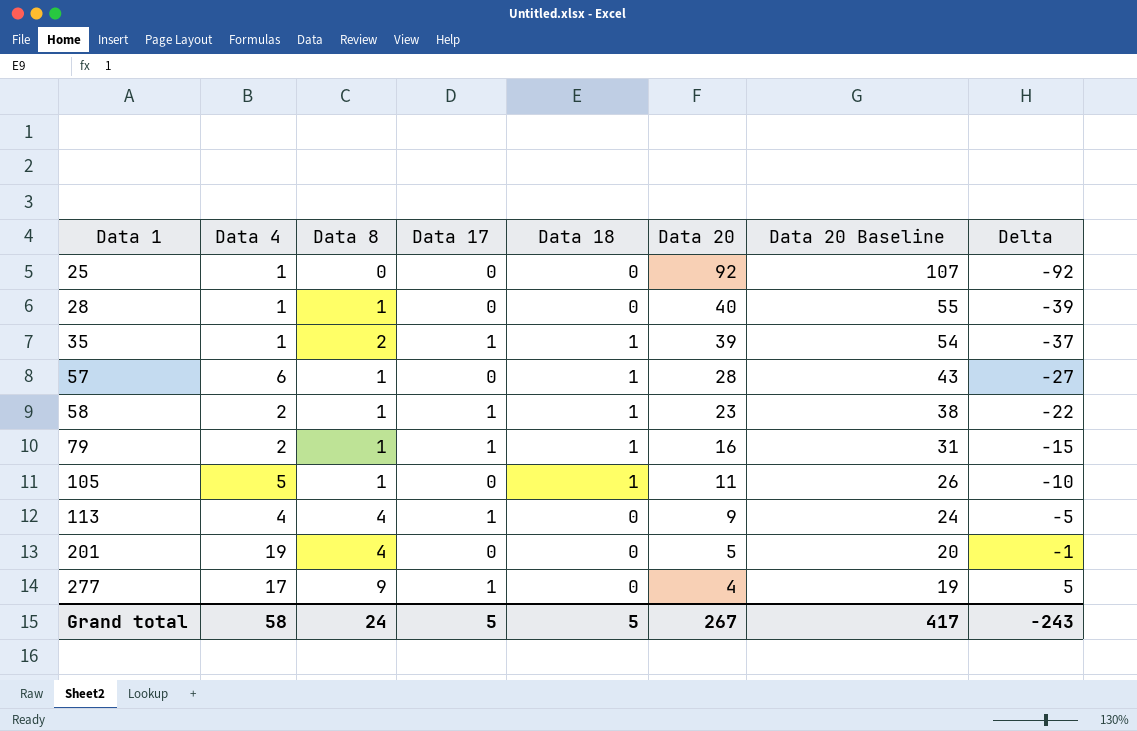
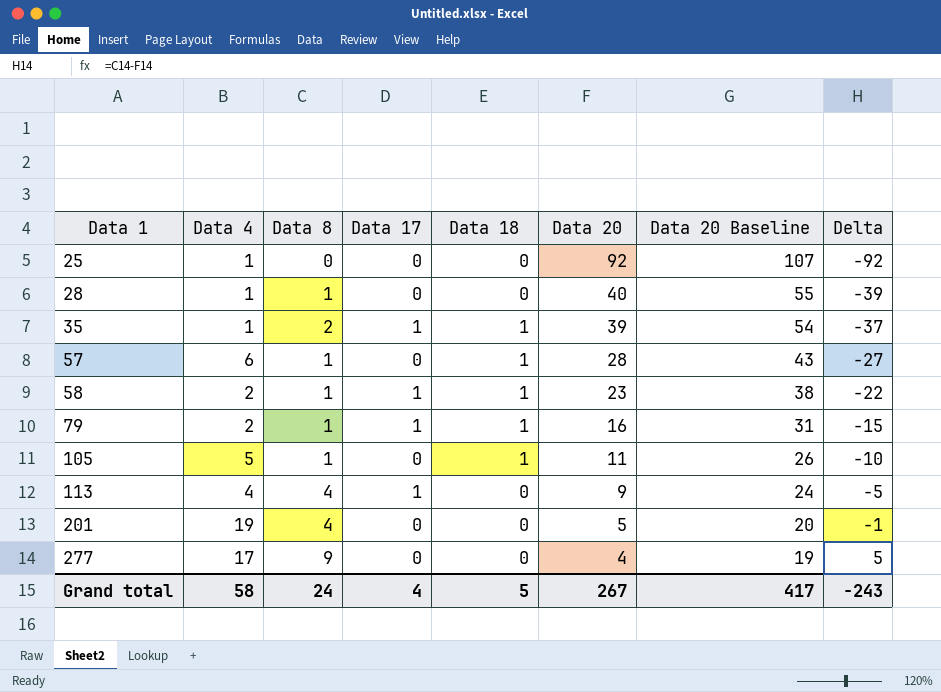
277 | Data 17: 1 -> 0
Grand total | Data 17: 5 -> 4

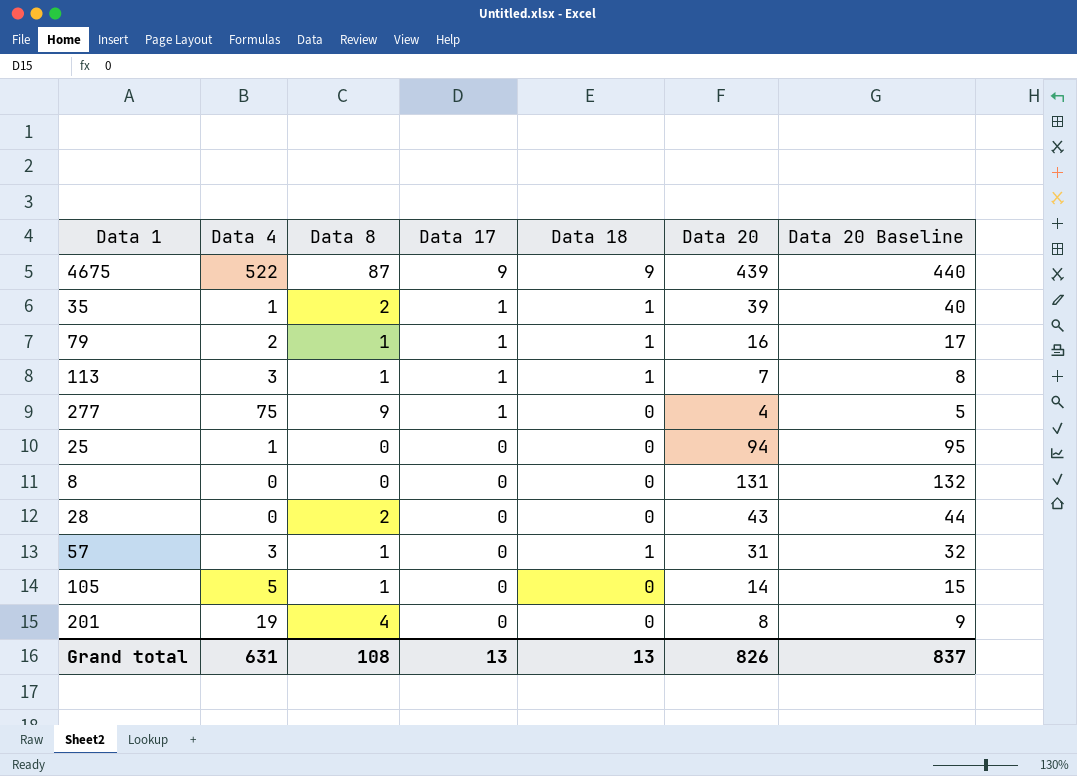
row order: Data 1 ascending -> Data 17 descending
column Delta | formula: [Data 8] - [Data 20] -> none
column Data 20 Baseline | formula: [Data 20] + 15 -> [Data 20] + 1
row 58: 2 | 1 | 1 | 1 | 23 | 38 | -22 -> none
row 4675: none -> 522 | 87 | 9 | 9 | 439 | 440
113 | Data 4: 4 -> 3
113 | Data 8: 4 -> 1
113 | Data 18: 0 -> 1
113 | Data 20: 9 -> 7
277 | Data 4: 17 -> 75
277 | Data 17: 0 -> 1
25 | Data 20: 92 -> 94
row 8: none -> 0 | 0 | 0 | 0 | 131 | 132
28 | Data 4: 1 -> 0
28 | Data 8: 1 -> 2
28 | Data 20: 40 -> 43
57 | Data 4: 6 -> 3
57 | Data 20: 28 -> 31
105 | Data 18: 1 -> 0
105 | Data 20: 11 -> 14
201 | Data 20: 5 -> 8
Grand total | Data 4: 58 -> 631
Grand total | Data 8: 24 -> 108
Grand total | Data 17: 4 -> 13
Grand total | Data 18: 5 -> 13
Grand total | Data 20: 267 -> 826
Grand total | Data 20 Baseline: 417 -> 837

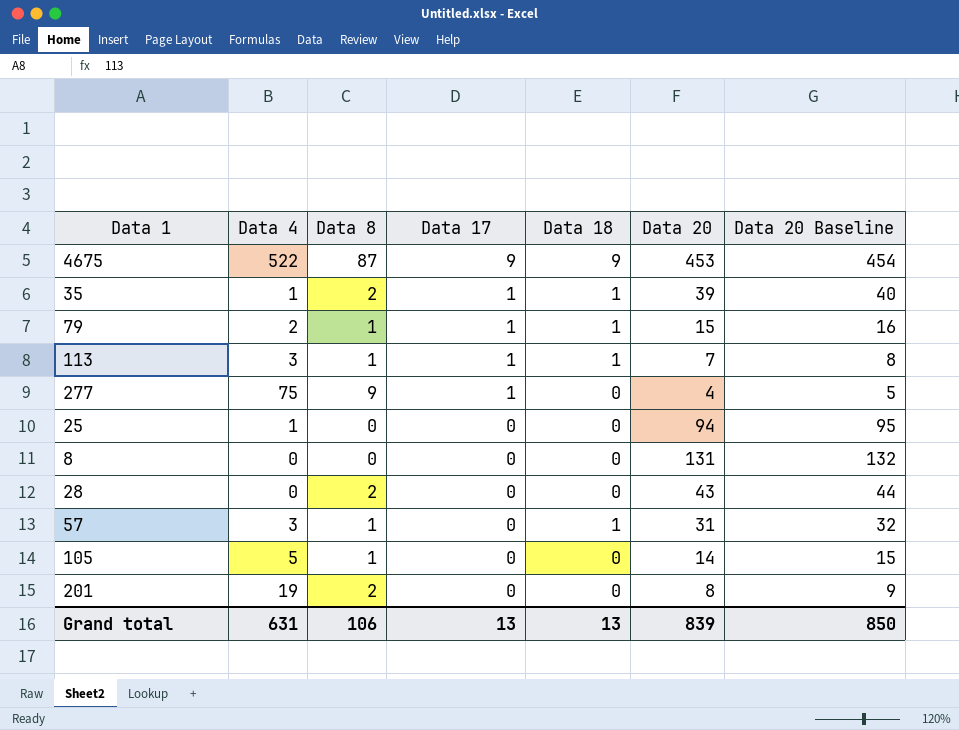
4675 | Data 20: 439 -> 453
4675 | Data 20 Baseline: 440 -> 454
79 | Data 20: 16 -> 15
79 | Data 20 Baseline: 17 -> 16
201 | Data 8: 4 -> 2
Grand total | Data 8: 108 -> 106
Grand total | Data 20: 826 -> 839
Grand total | Data 20 Baseline: 837 -> 850

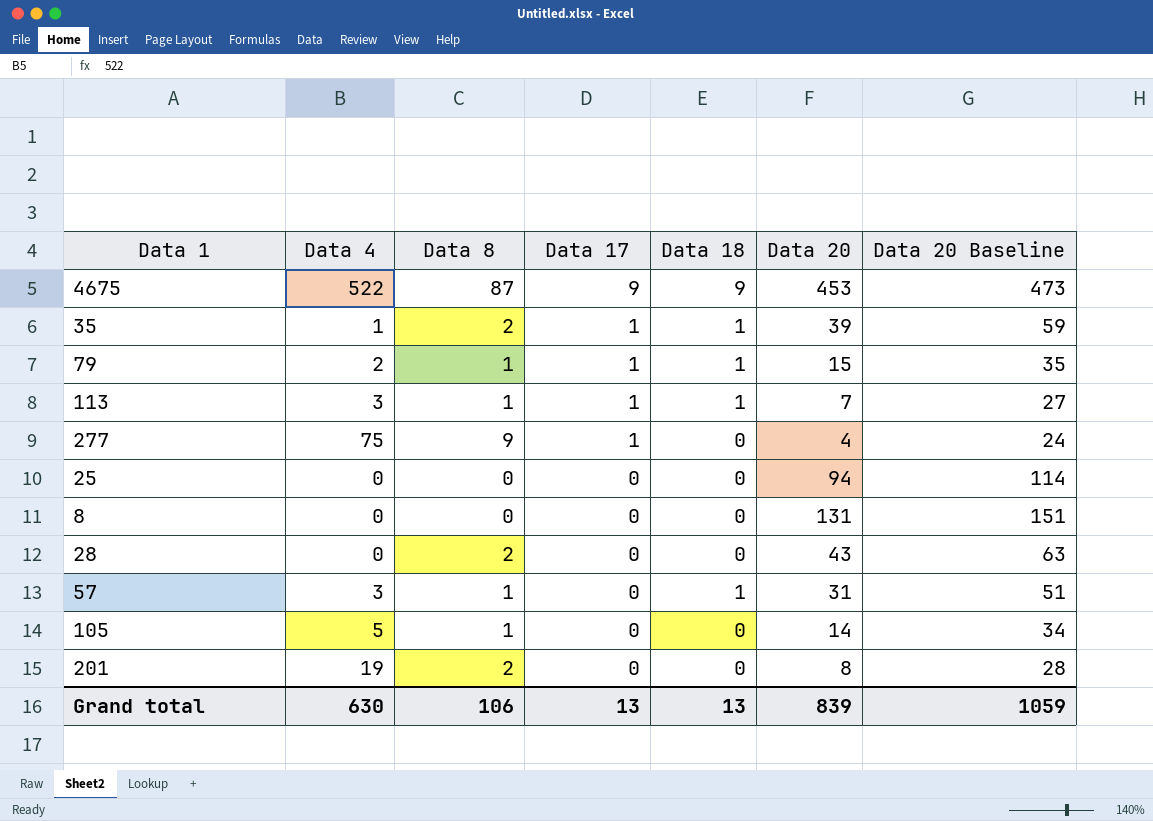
column Data 20 Baseline | formula: [Data 20] + 1 -> [Data 20] + 20
25 | Data 4: 1 -> 0
Grand total | Data 4: 631 -> 630
Grand total | Data 20 Baseline: 850 -> 1059

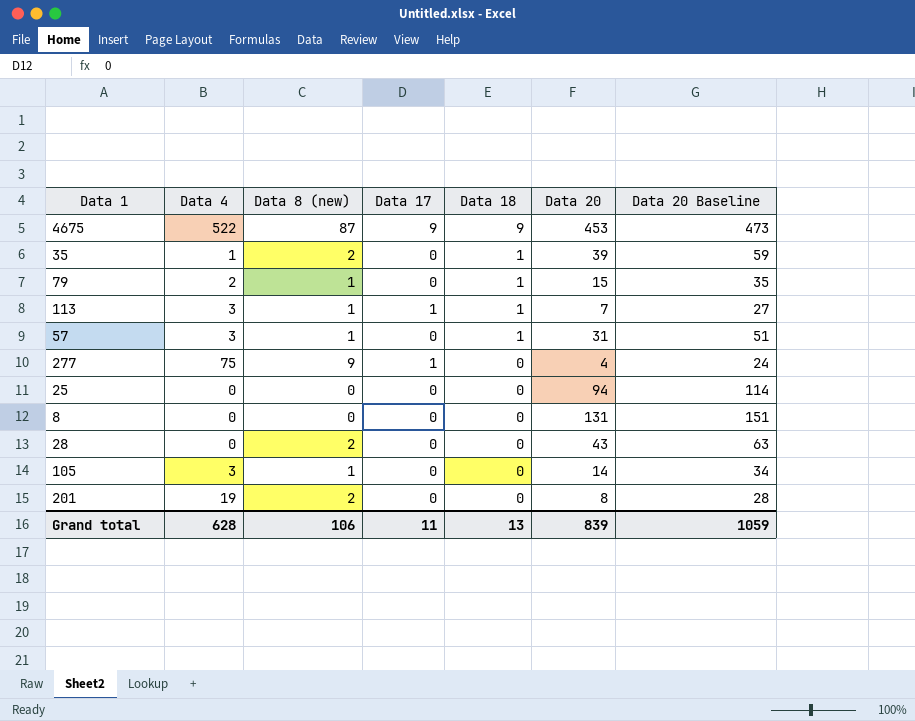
row order: Data 17 descending -> Data 18 descending
column name: Data 8 -> Data 8 (new)
35 | Data 17: 1 -> 0
79 | Data 17: 1 -> 0
105 | Data 4: 5 -> 3
Grand total | Data 4: 630 -> 628
Grand total | Data 17: 13 -> 11

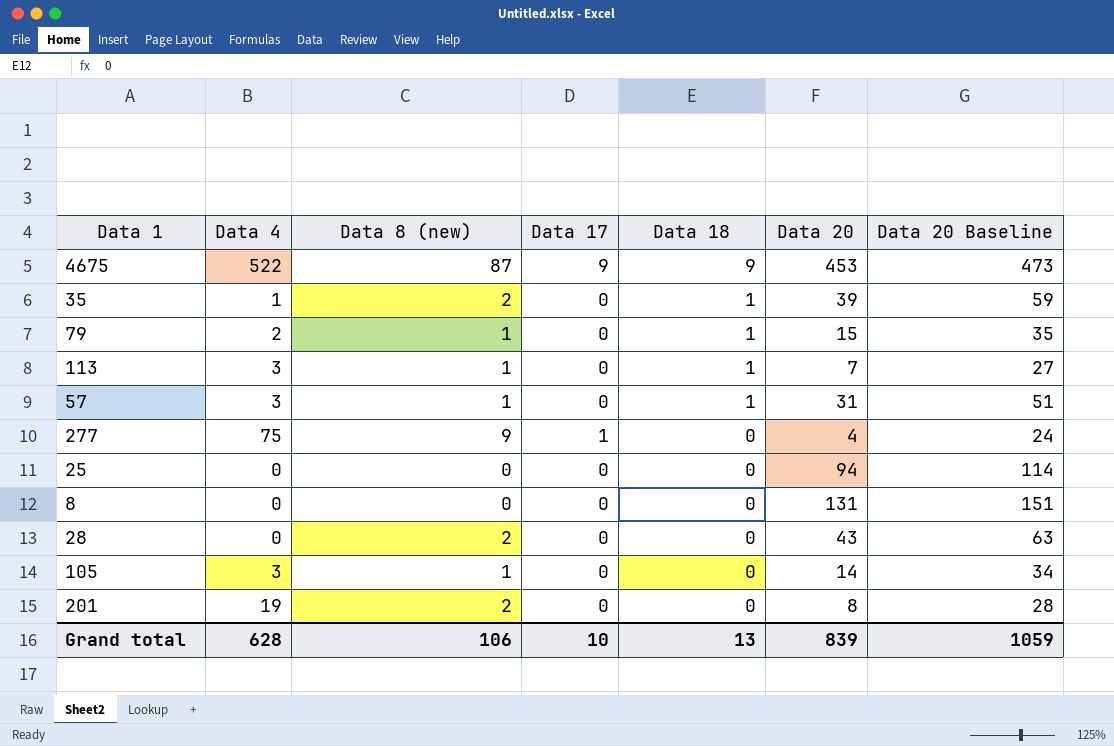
113 | Data 17: 1 -> 0
Grand total | Data 17: 11 -> 10

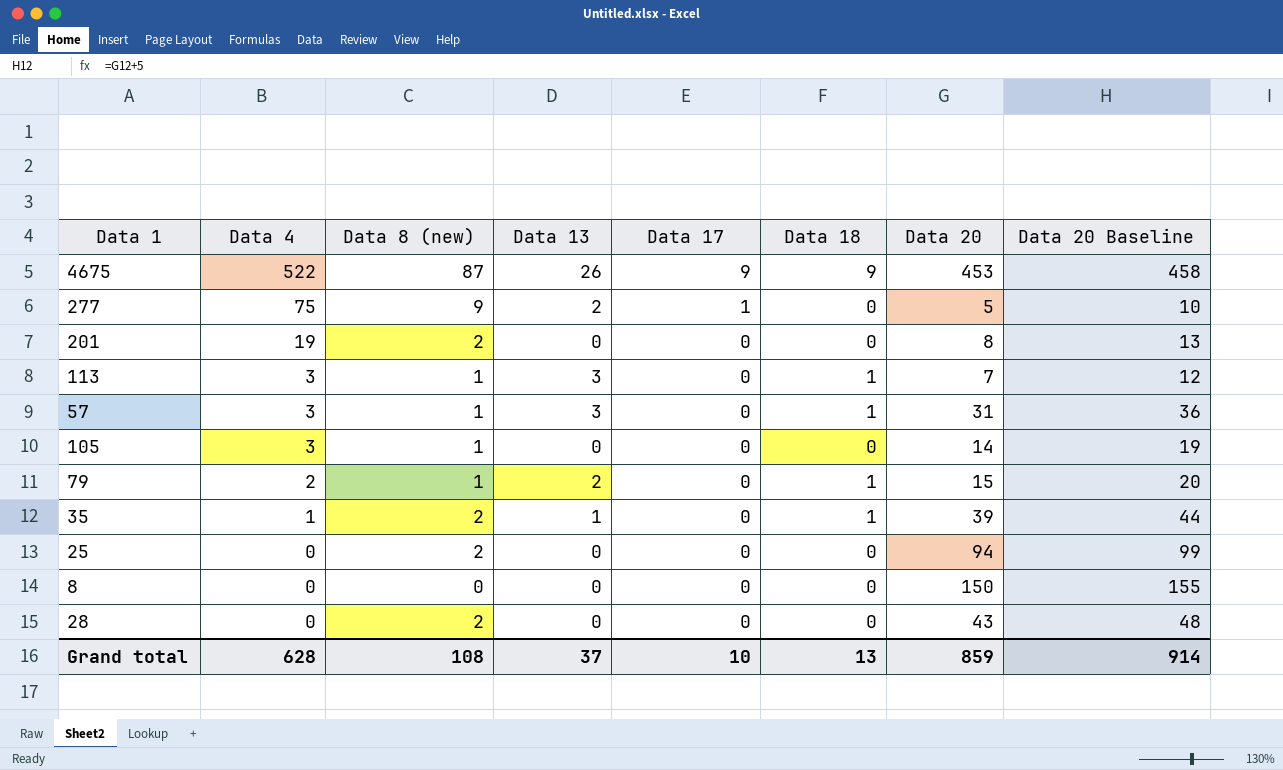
row order: Data 18 descending -> Data 4 descending
column Data 13 | position: none -> 4
column Data 20 Baseline | formula: [Data 20] + 20 -> [Data 20] + 5
277 | Data 20: 4 -> 5
25 | Data 8 (new): 0 -> 2
8 | Data 20: 131 -> 150
Grand total | Data 8 (new): 106 -> 108
Grand total | Data 20: 839 -> 859
Grand total | Data 20 Baseline: 1059 -> 914

